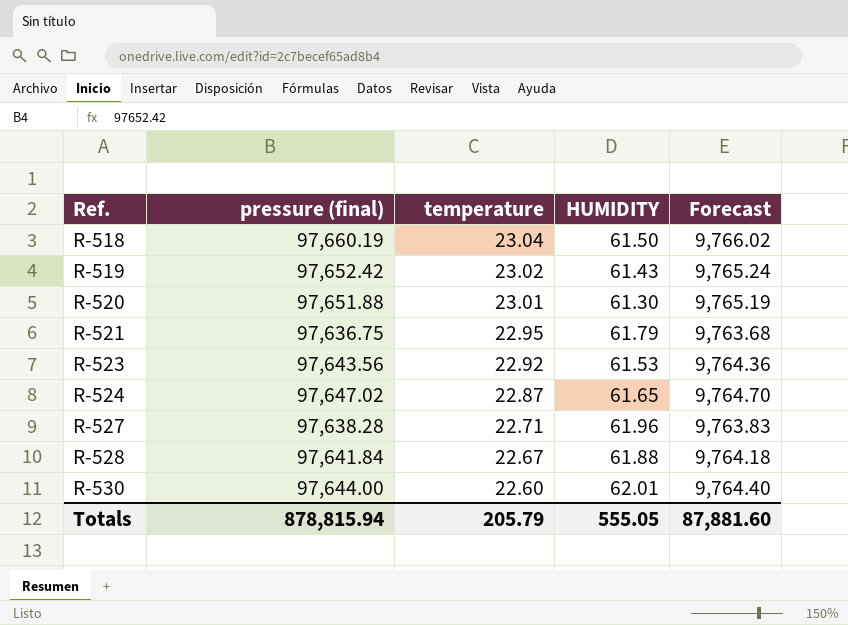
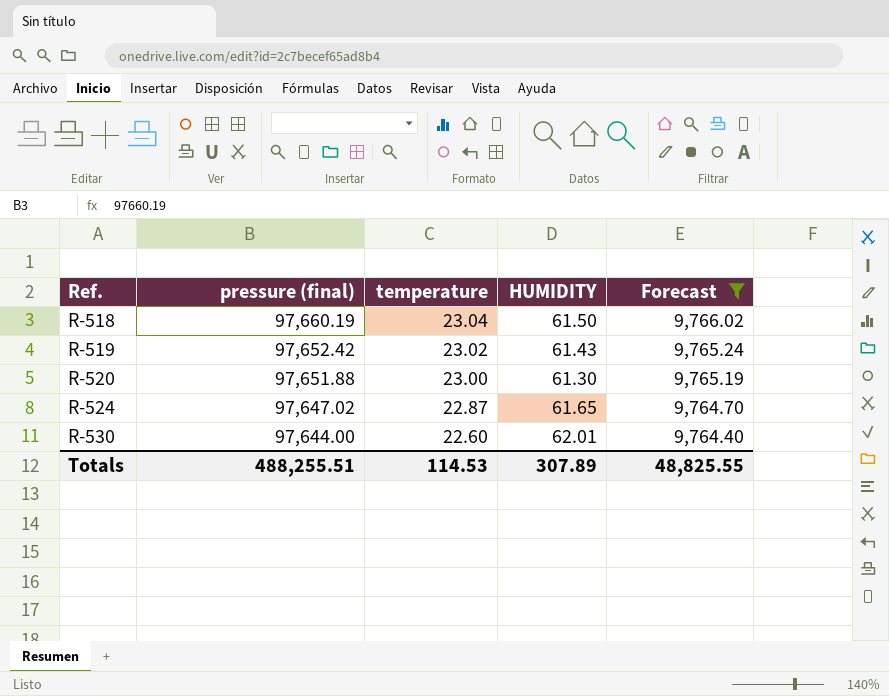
filter: none -> Forecast >= 9,764.40
R-520 | temperature: 23.01 -> 23.00
Totals | pressure (final): 878,815.94 -> 488,255.51
Totals | temperature: 205.79 -> 114.53
Totals | HUMIDITY: 555.05 -> 307.89
Totals | Forecast: 87,881.60 -> 48,825.55

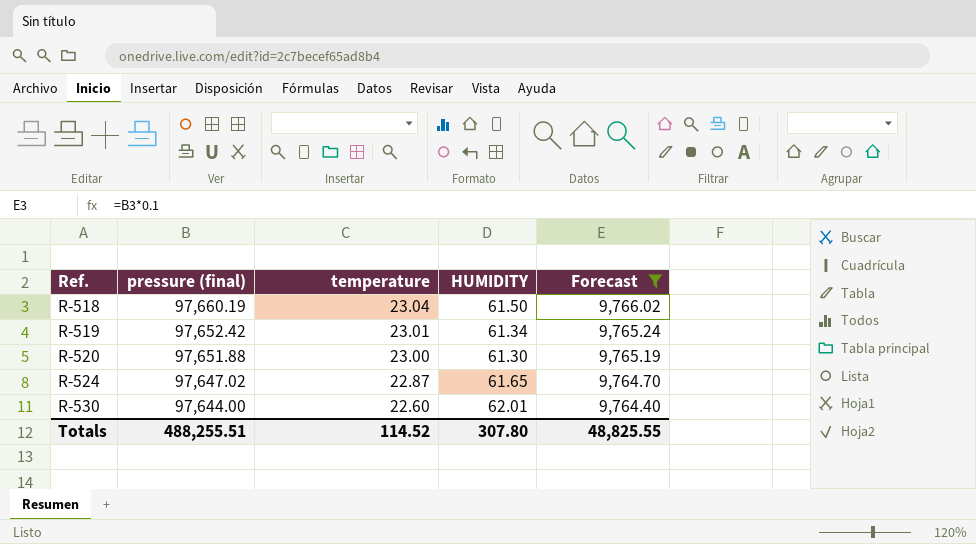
R-519 | temperature: 23.02 -> 23.01
R-519 | HUMIDITY: 61.43 -> 61.34
Totals | temperature: 114.53 -> 114.52
Totals | HUMIDITY: 307.89 -> 307.80

